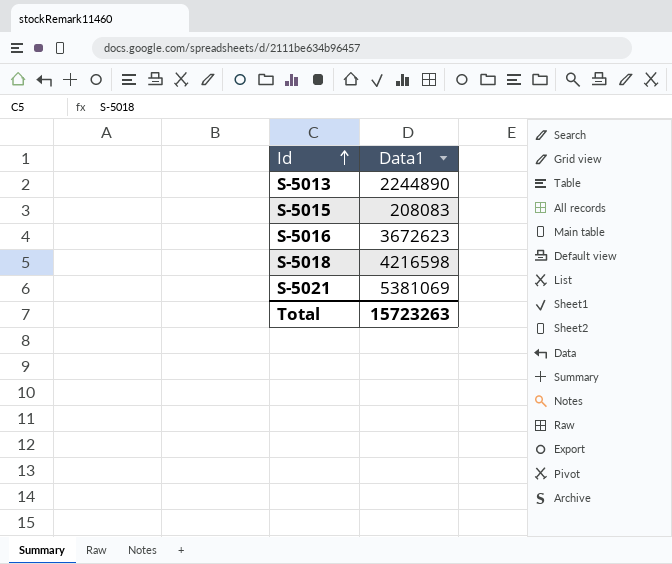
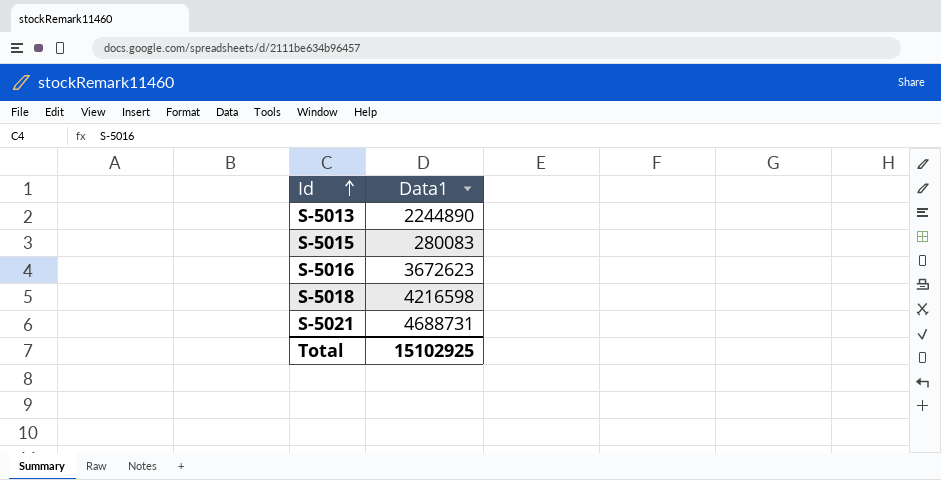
S-5015 | Data1: 208083 -> 280083
S-5021 | Data1: 5381069 -> 4688731
Total | Data1: 15723263 -> 15102925

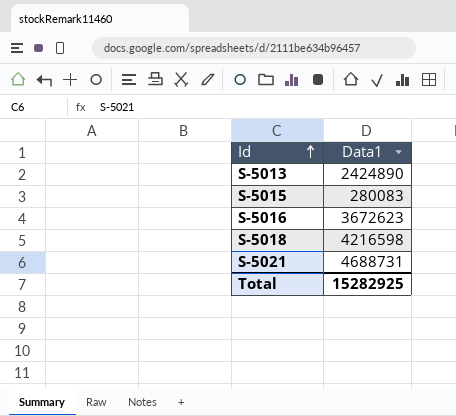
S-5013 | Data1: 2244890 -> 2424890
Total | Data1: 15102925 -> 15282925

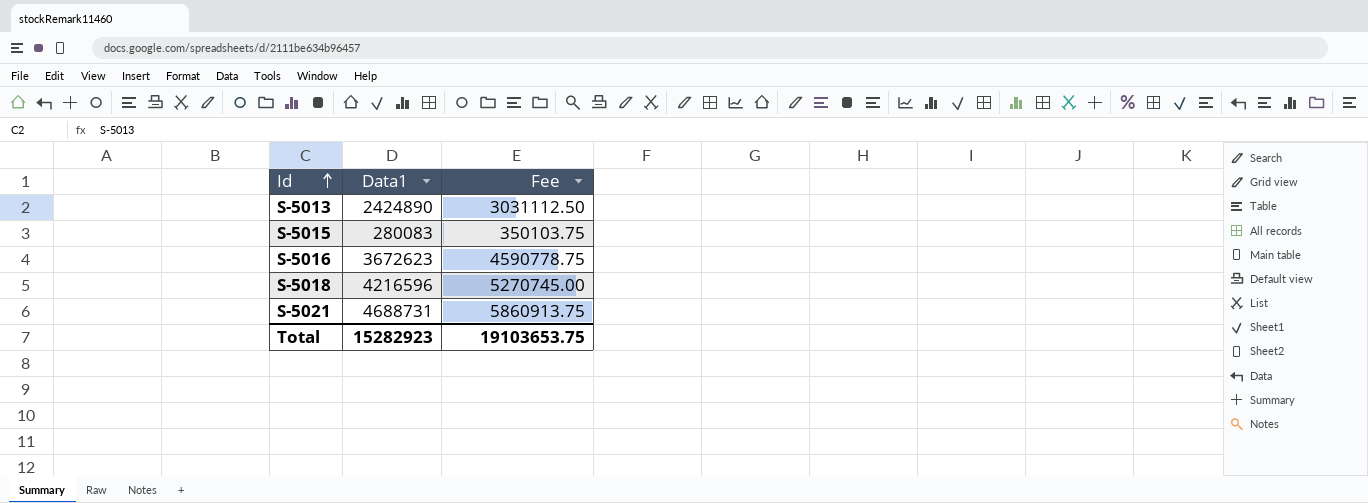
column Fee | formula: none -> [Data1] * 1.25
S-5018 | Data1: 4216598 -> 4216596
Total | Data1: 15282925 -> 15282923

